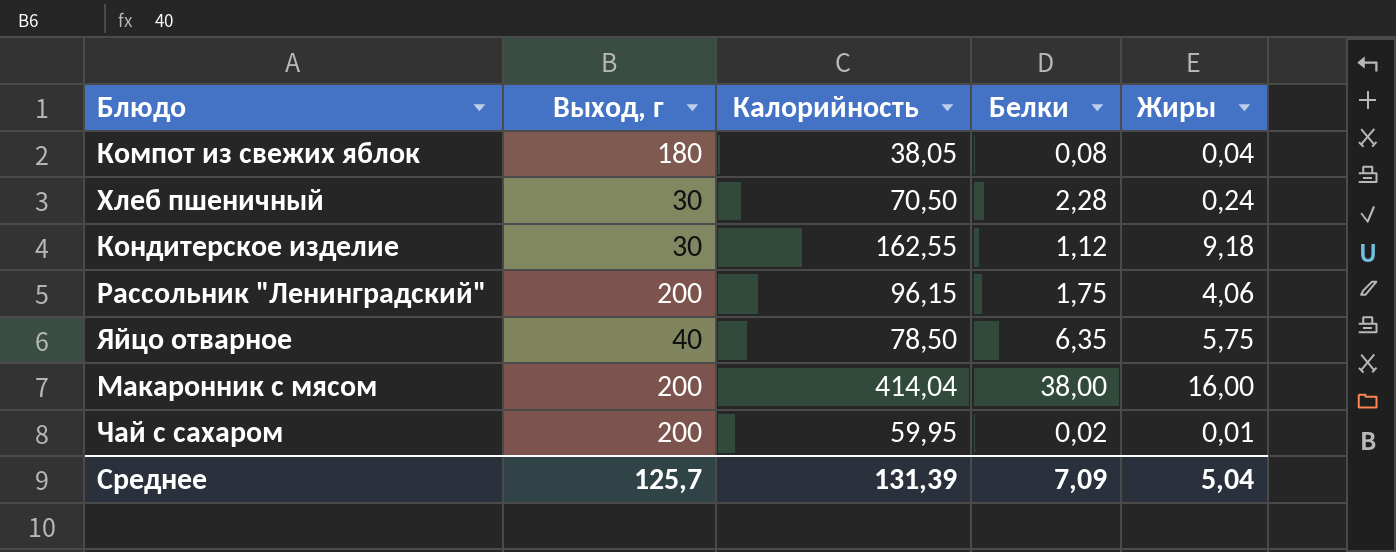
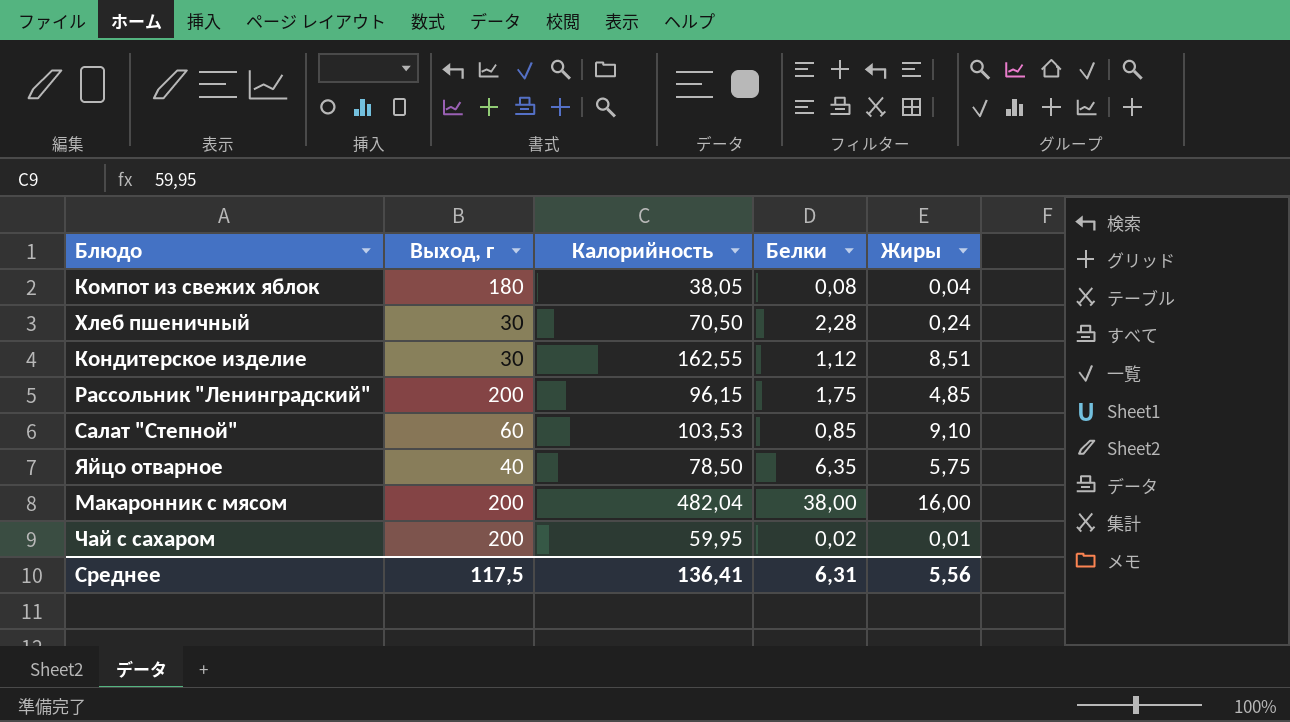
Кондитерское изделие | Жиры: 9,18 -> 8,51
Рассольник "Ленинградский" | Жиры: 4,06 -> 4,85
row Салат "Степной": none -> 60 | 103,53 | 0,85 | 9,10
Макаронник с мясом | Калорийность: 414,04 -> 482,04
Среднее | Выход, г: 125,7 -> 117,5
Среднее | Калорийность: 131,39 -> 136,41
Среднее | Белки: 7,09 -> 6,31
Среднее | Жиры: 5,04 -> 5,56

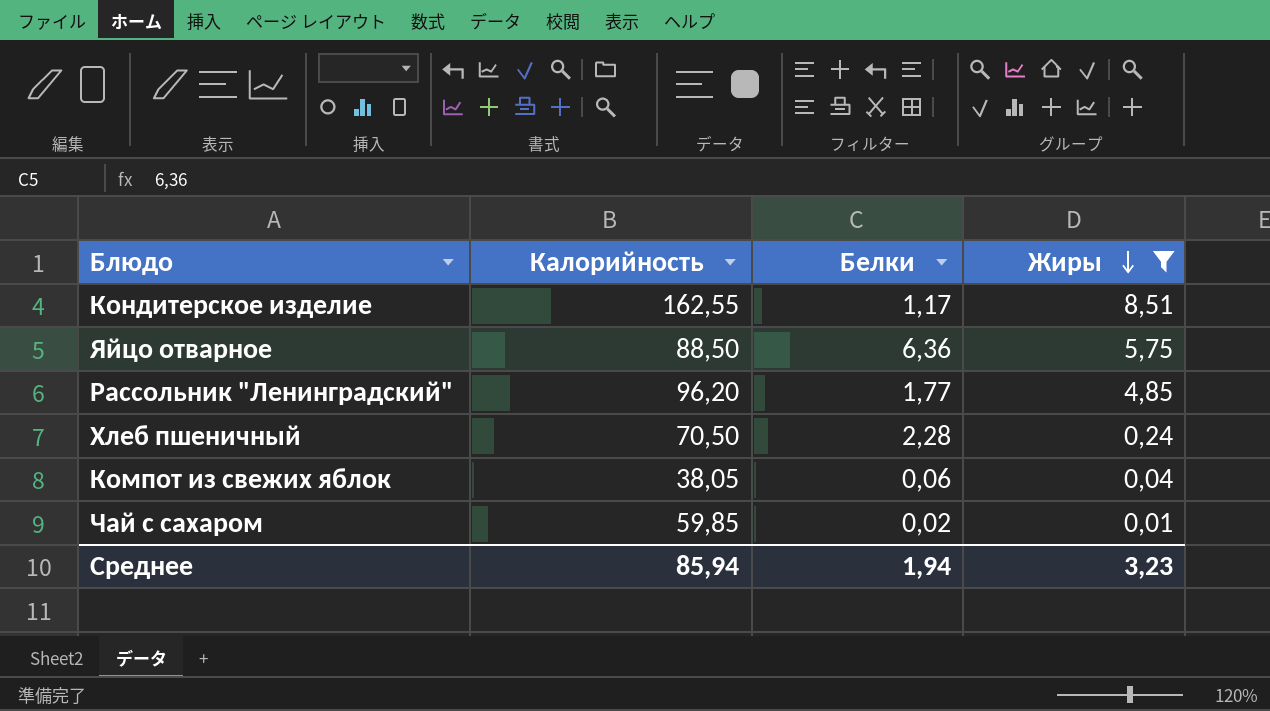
filter: none -> Жиры <= 8,51
row order: none -> Жиры descending
column Выход, г | position: 2 -> none
Кондитерское изделие | Белки: 1,12 -> 1,17
Яйцо отварное | Калорийность: 78,50 -> 88,50
Яйцо отварное | Белки: 6,35 -> 6,36
Рассольник "Ленинградский" | Калорийность: 96,15 -> 96,20
Рассольник "Ленинградский" | Белки: 1,75 -> 1,77
Компот из свежих яблок | Белки: 0,08 -> 0,06
Чай с сахаром | Калорийность: 59,95 -> 59,85
Среднее | Калорийность: 136,41 -> 85,94
Среднее | Белки: 6,31 -> 1,94
Среднее | Жиры: 5,56 -> 3,23

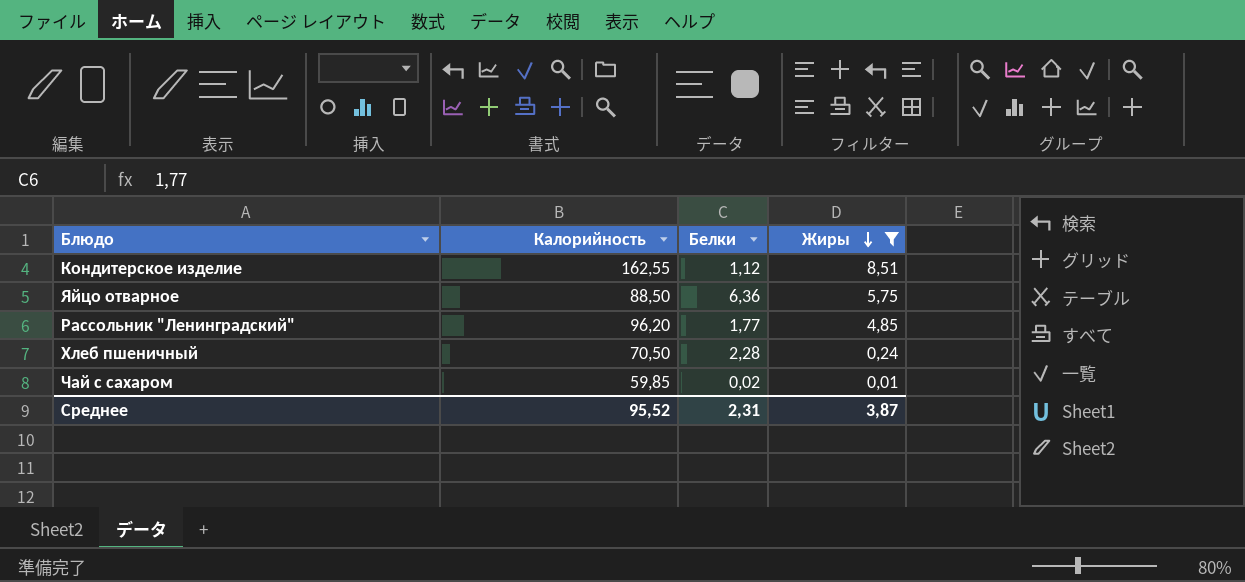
row Компот из свежих яблок: 38,05 | 0,06 | 0,04 -> none
Кондитерское изделие | Белки: 1,17 -> 1,12
Среднее | Калорийность: 85,94 -> 95,52
Среднее | Белки: 1,94 -> 2,31
Среднее | Жиры: 3,23 -> 3,87

